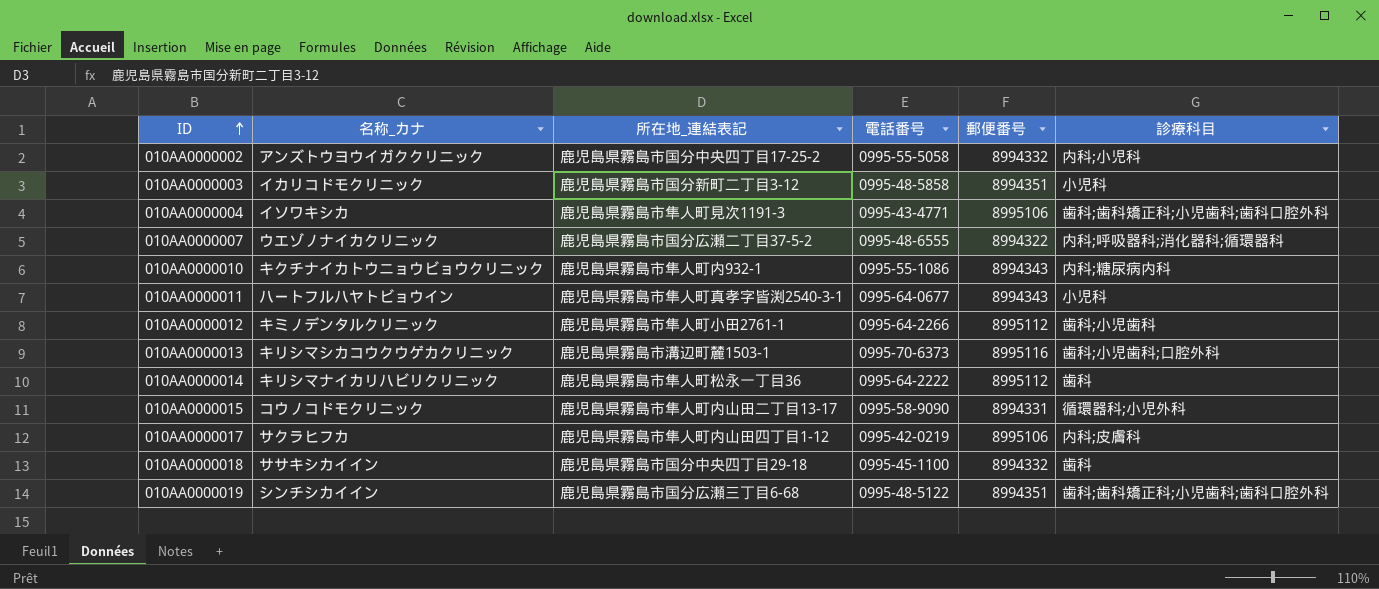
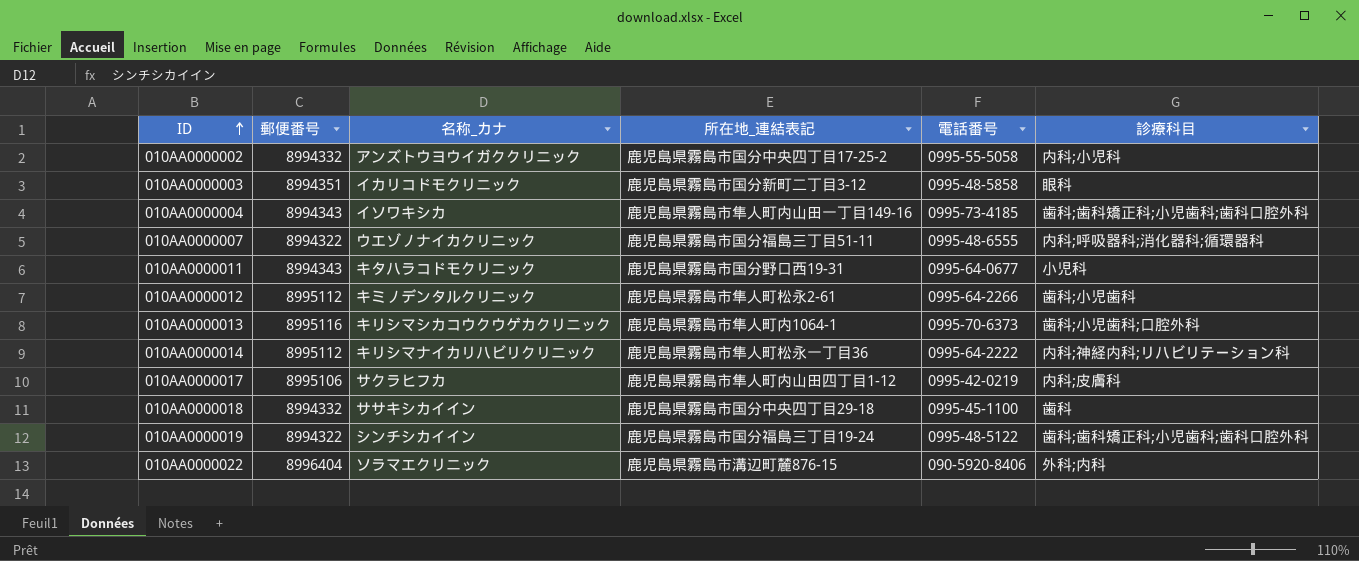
column 郵便番号 | position: 5 -> 2
row 010AA0000010: キクチナイカトウニョウビョウクリニック | 鹿児島県霧島市隼人町内932-1 | 0995-55-1086 | 8994343 | 内科;糖尿病内科 -> none
row 010AA0000015: コウノコドモクリニック | 鹿児島県霧島市隼人町内山田二丁目13-17 | 0995-58-9090 | 8994331 | 循環器科;小児外科 -> none
010AA0000003 | 診療科目: 小児科 -> 眼科
010AA0000004 | 郵便番号: 8995106 -> 8994343
010AA0000004 | 所在地_連結表記: 鹿児島県霧島市隼人町見次1191-3 -> 鹿児島県霧島市隼人町内山田一丁目149-16
010AA0000004 | 電話番号: 0995-43-4771 -> 0995-73-4185
010AA0000007 | 所在地_連結表記: 鹿児島県霧島市国分広瀬二丁目37-5-2 -> 鹿児島県霧島市国分福島三丁目51-11
010AA0000011 | 名称_カナ: ハートフルハヤトビョウイン -> キタハラコドモクリニック
010AA0000011 | 所在地_連結表記: 鹿児島県霧島市隼人町真孝字皆渕2540-3-1 -> 鹿児島県霧島市国分野口西19-31
010AA0000012 | 所在地_連結表記: 鹿児島県霧島市隼人町小田2761-1 -> 鹿児島県霧島市隼人町松永2-61
010AA0000013 | 所在地_連結表記: 鹿児島県霧島市溝辺町麓1503-1 -> 鹿児島県霧島市隼人町内1064-1
010AA0000014 | 診療科目: 歯科 -> 内科;神経内科;リハビリテーション科
010AA0000019 | 郵便番号: 8994351 -> 8994322
010AA0000019 | 所在地_連結表記: 鹿児島県霧島市国分広瀬三丁目6-68 -> 鹿児島県霧島市国分福島三丁目19-24
row 010AA0000022: none -> 8996404 | ソラマエクリニック | 鹿児島県霧島市溝辺町麓876-15 | 090-5920-8406 | 外科;内科

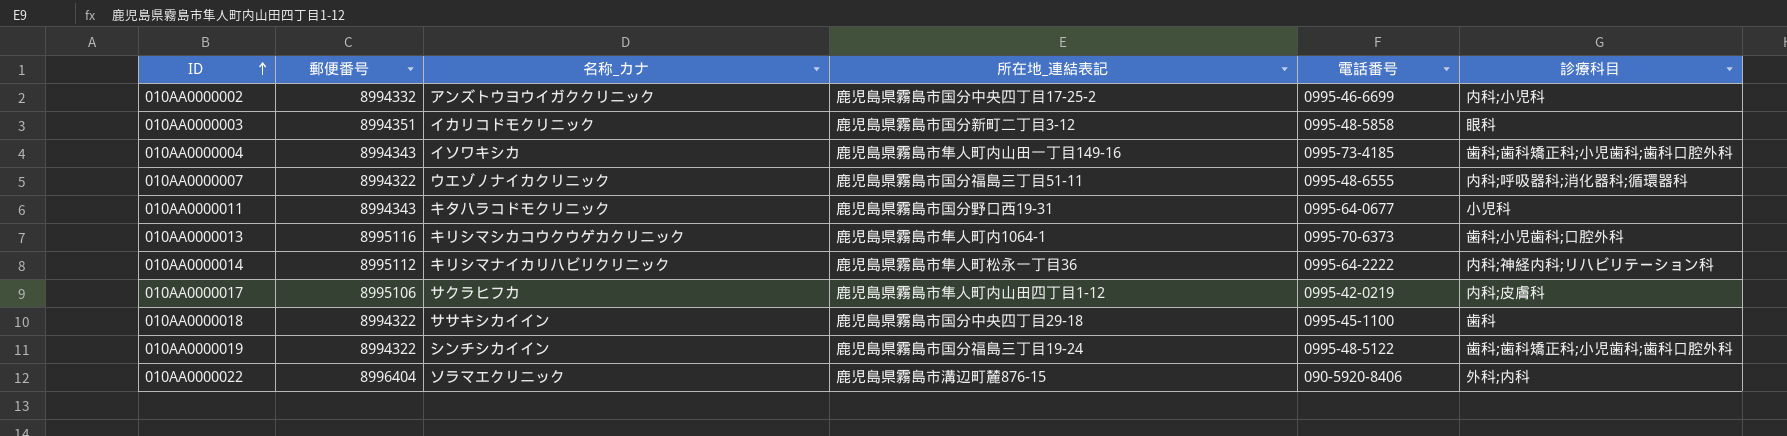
row 010AA0000012: 8995112 | キミノデンタルクリニック | 鹿児島県霧島市隼人町松永2-61 | 0995-64-2266 | 歯科;小児歯科 -> none
010AA0000002 | 電話番号: 0995-55-5058 -> 0995-46-6699
010AA0000018 | 郵便番号: 8994332 -> 8994322

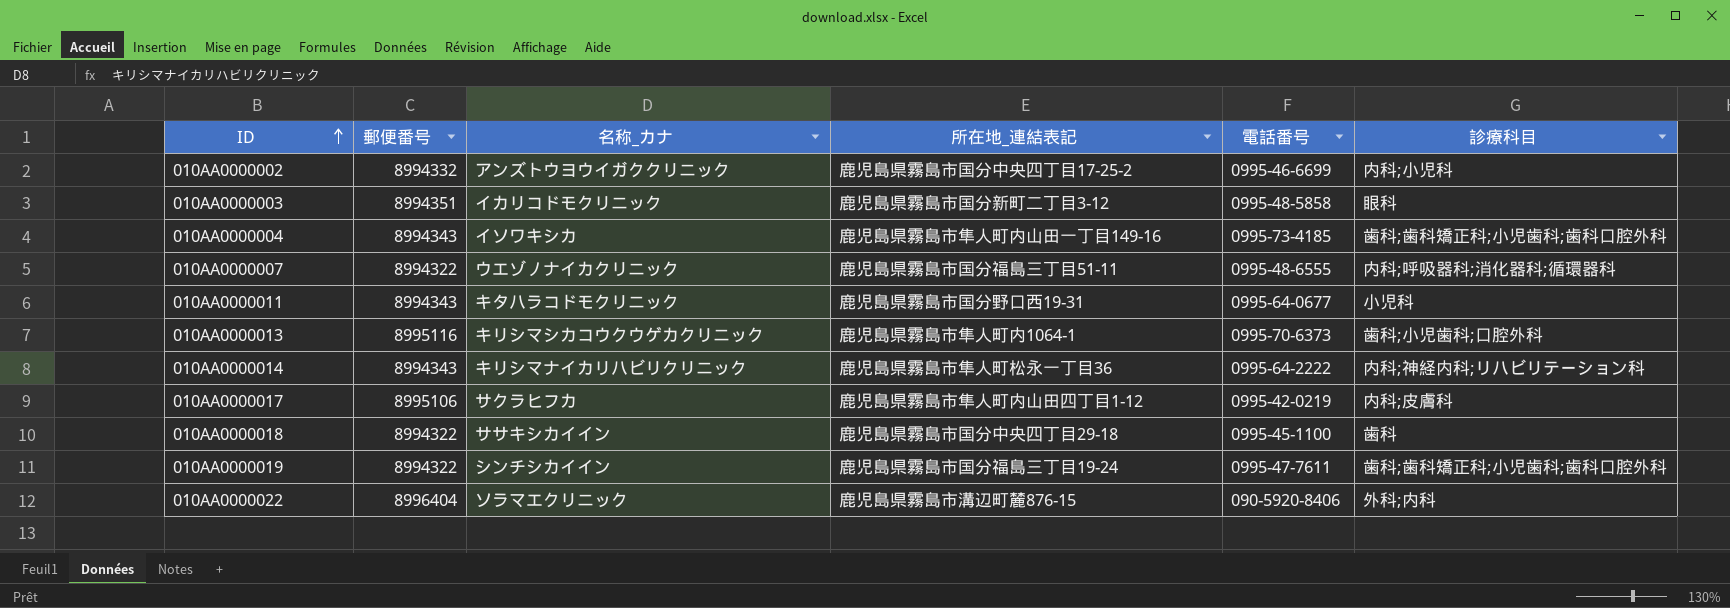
010AA0000014 | 郵便番号: 8995112 -> 8994343
010AA0000019 | 電話番号: 0995-48-5122 -> 0995-47-7611

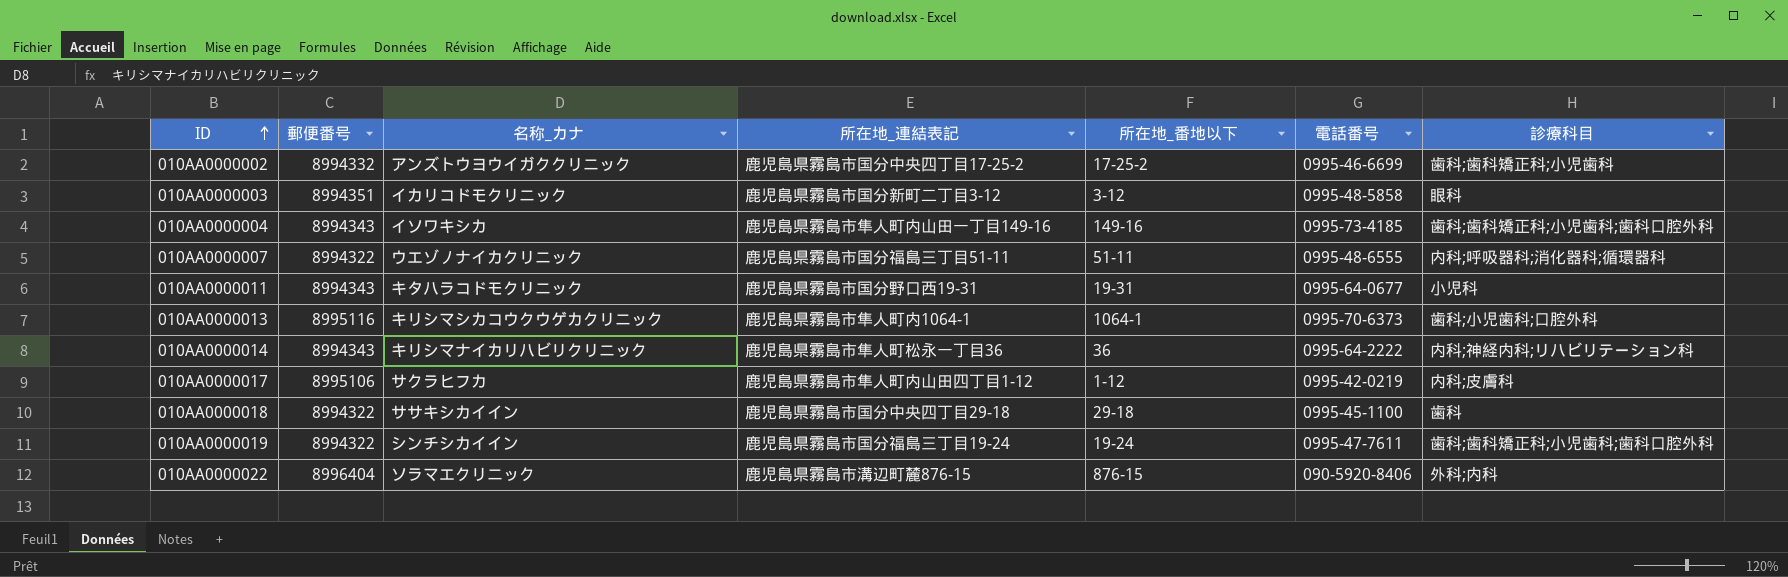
column 所在地_番地以下 | position: none -> 5
010AA0000002 | 診療科目: 内科;小児科 -> 歯科;歯科矯正科;小児歯科

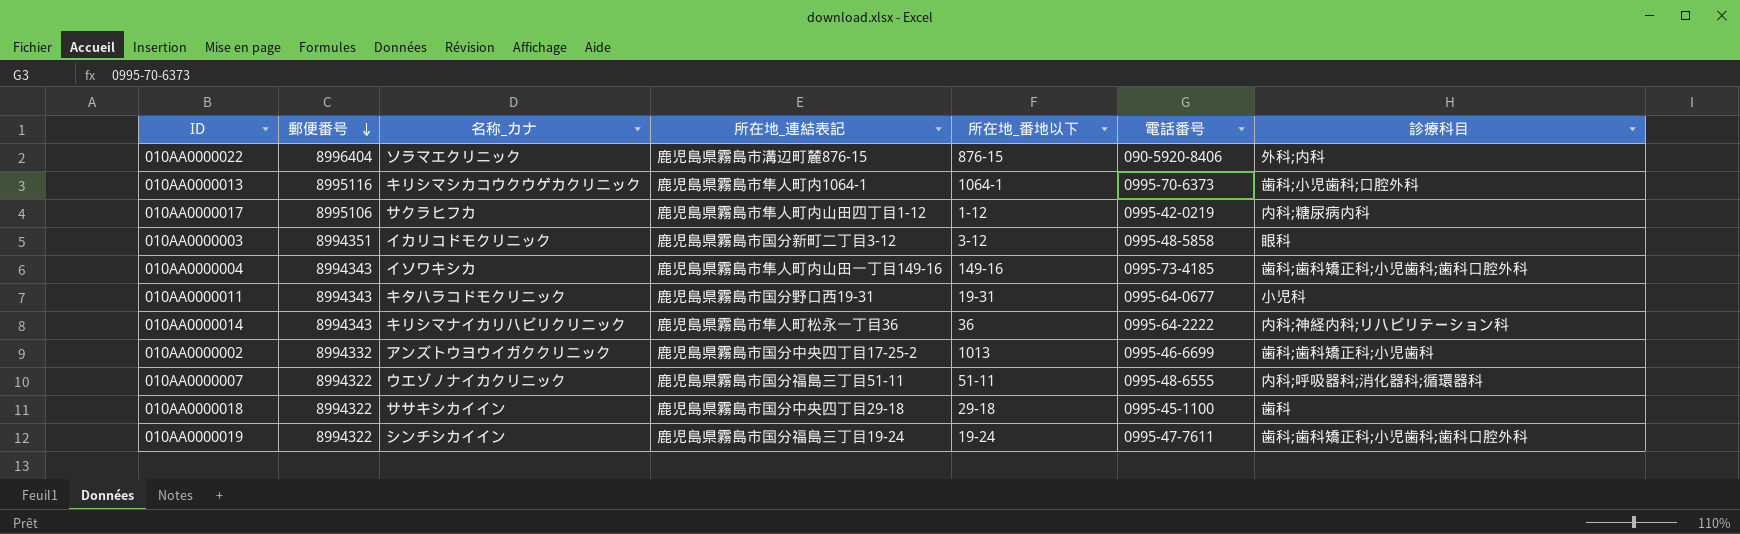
row order: ID ascending -> 郵便番号 descending
010AA0000017 | 診療科目: 内科;皮膚科 -> 内科;糖尿病内科
010AA0000002 | 所在地_番地以下: 17-25-2 -> 1013

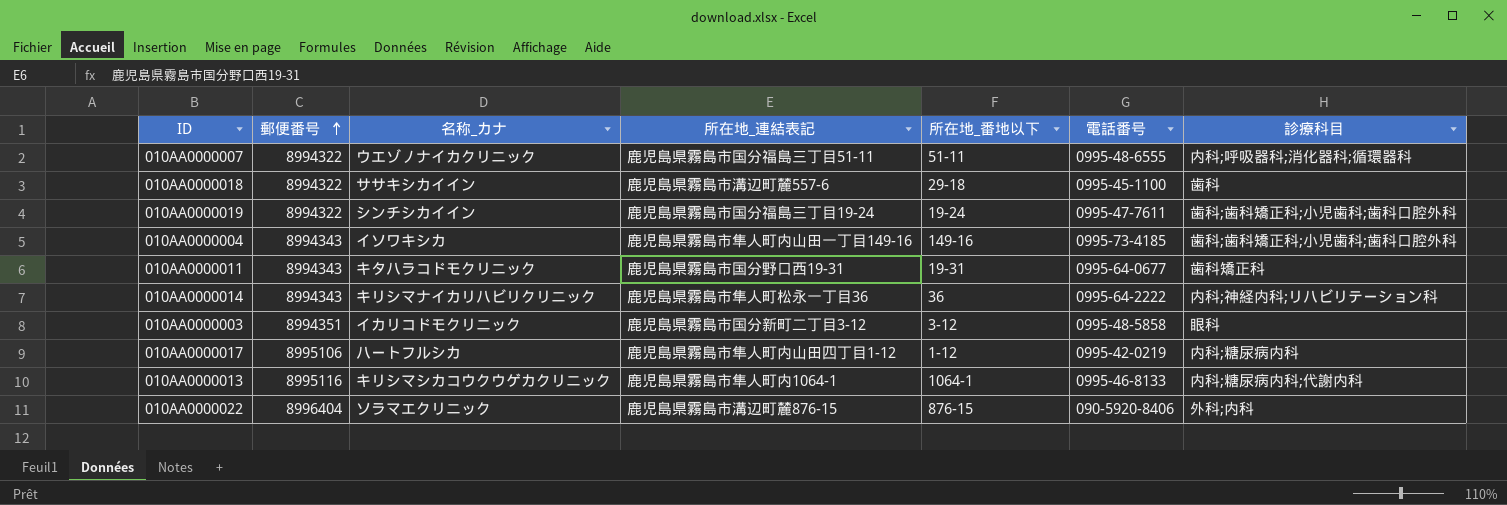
row order: 郵便番号 descending -> 郵便番号 ascending
row 010AA0000002: 8994332 | アンズトウヨウイガククリニック | 鹿児島県霧島市国分中央四丁目17-25-2 | 1013 | 0995-46-6699 | 歯科;歯科矯正科;小児歯科 -> none
010AA0000018 | 所在地_連結表記: 鹿児島県霧島市国分中央四丁目29-18 -> 鹿児島県霧島市溝辺町麓557-6
010AA0000011 | 診療科目: 小児科 -> 歯科矯正科
010AA0000017 | 名称_カナ: サクラヒフカ -> ハートフルシカ
010AA0000013 | 電話番号: 0995-70-6373 -> 0995-46-8133
010AA0000013 | 診療科目: 歯科;小児歯科;口腔外科 -> 内科;糖尿病内科;代謝内科

